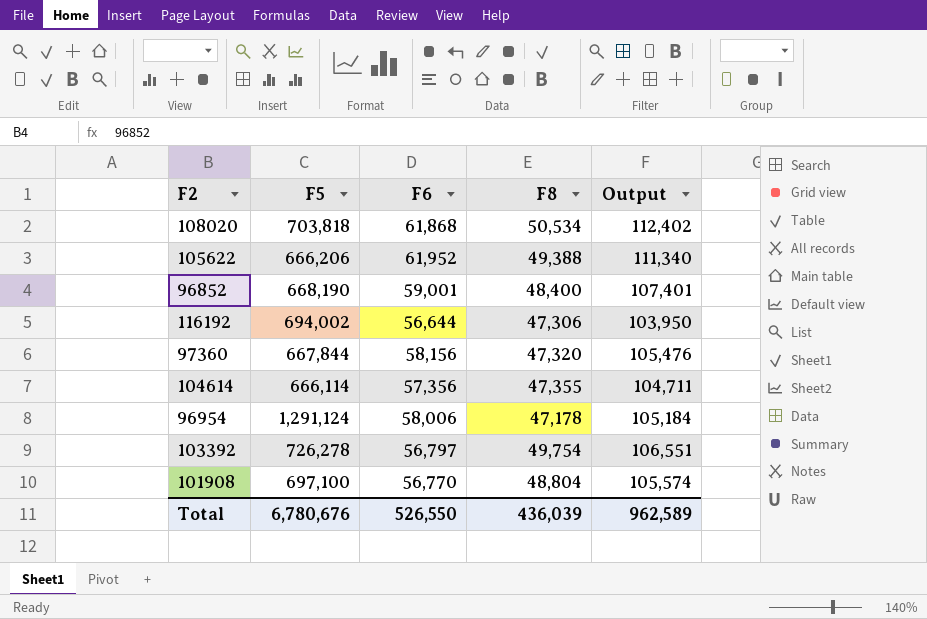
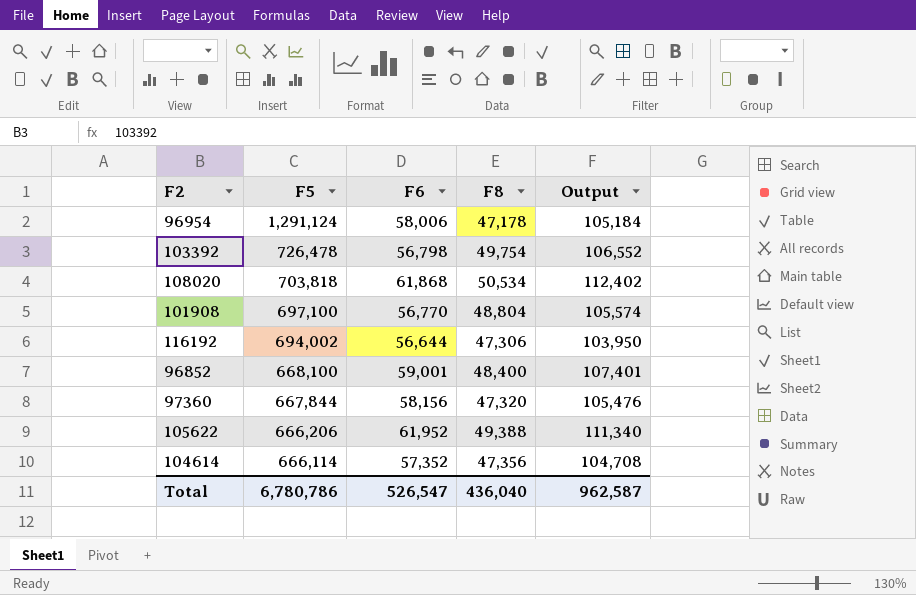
row order: none -> F5 descending
103392 | F5: 726,278 -> 726,478
103392 | F6: 56,797 -> 56,798
103392 | Output: 106,551 -> 106,552
96852 | F5: 668,190 -> 668,100
104614 | F6: 57,356 -> 57,352
104614 | F8: 47,355 -> 47,356
104614 | Output: 104,711 -> 104,708
Total | F5: 6,780,676 -> 6,780,786
Total | F6: 526,550 -> 526,547
Total | F8: 436,039 -> 436,040
Total | Output: 962,589 -> 962,587

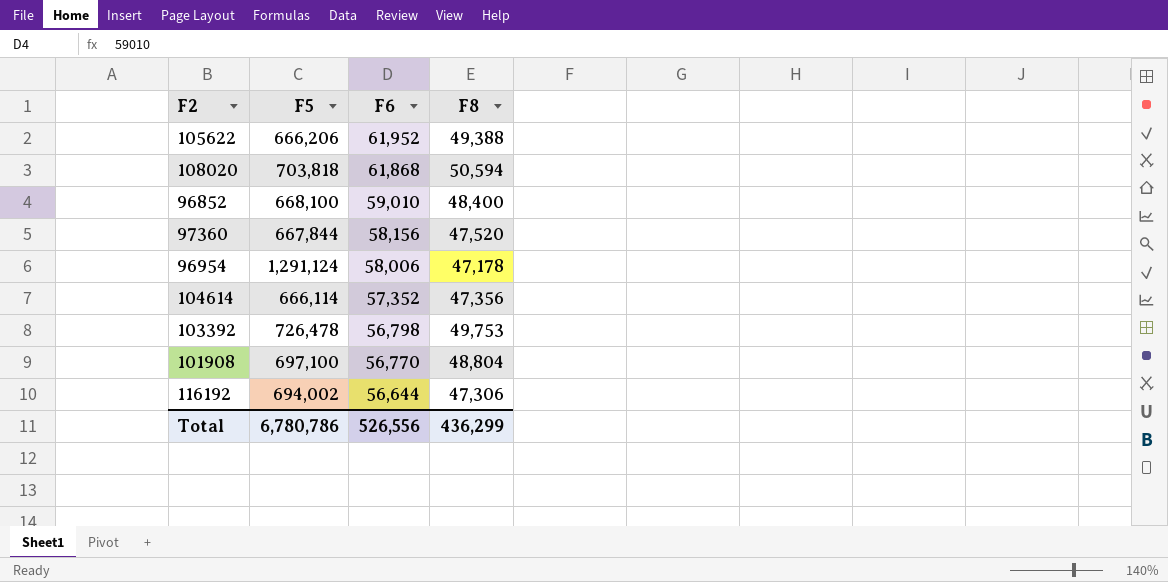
row order: F5 descending -> F6 descending
column Output | formula: [F6] + [F8] -> none
108020 | F8: 50,534 -> 50,594
96852 | F6: 59,001 -> 59,010
97360 | F8: 47,320 -> 47,520
103392 | F8: 49,754 -> 49,753
Total | F6: 526,547 -> 526,556
Total | F8: 436,040 -> 436,299

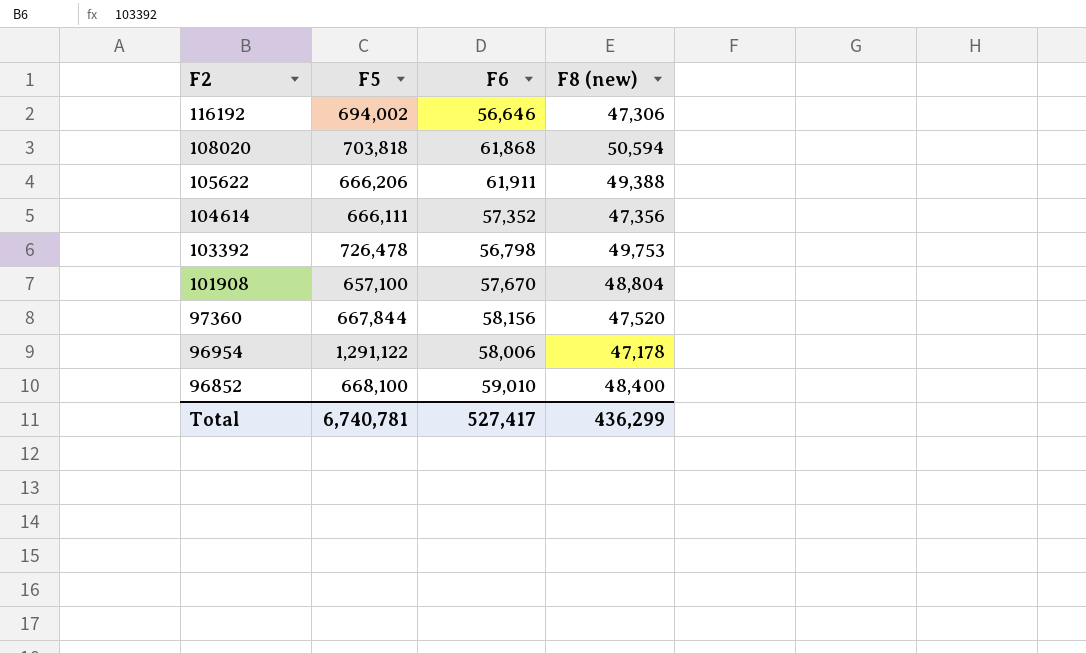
row order: F6 descending -> F2 descending
column name: F8 -> F8 (new)
116192 | F6: 56,644 -> 56,646
105622 | F6: 61,952 -> 61,911
104614 | F5: 666,114 -> 666,111
101908 | F5: 697,100 -> 657,100
101908 | F6: 56,770 -> 57,670
96954 | F5: 1,291,124 -> 1,291,122
Total | F5: 6,780,786 -> 6,740,781
Total | F6: 526,556 -> 527,417

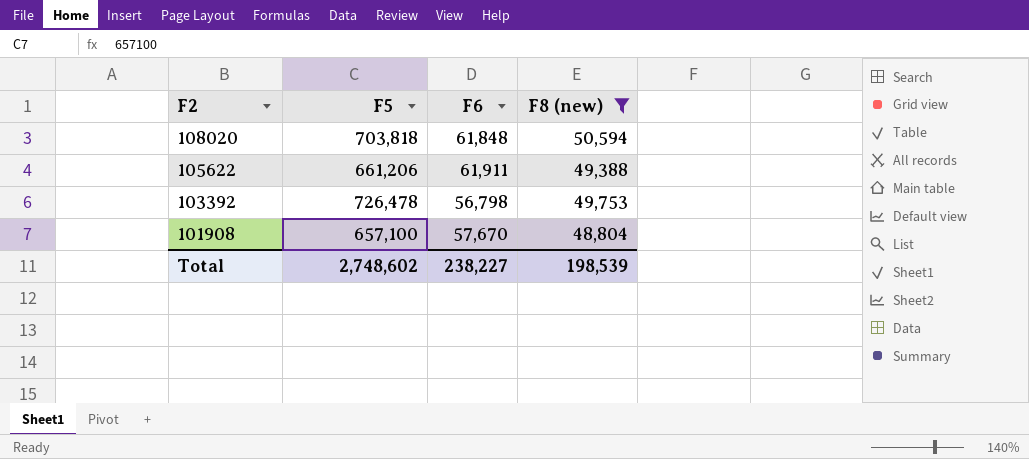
filter: none -> F8 (new) >= 48,804
108020 | F6: 61,868 -> 61,848
105622 | F5: 666,206 -> 661,206
Total | F5: 6,740,781 -> 2,748,602
Total | F6: 527,417 -> 238,227
Total | F8 (new): 436,299 -> 198,539

